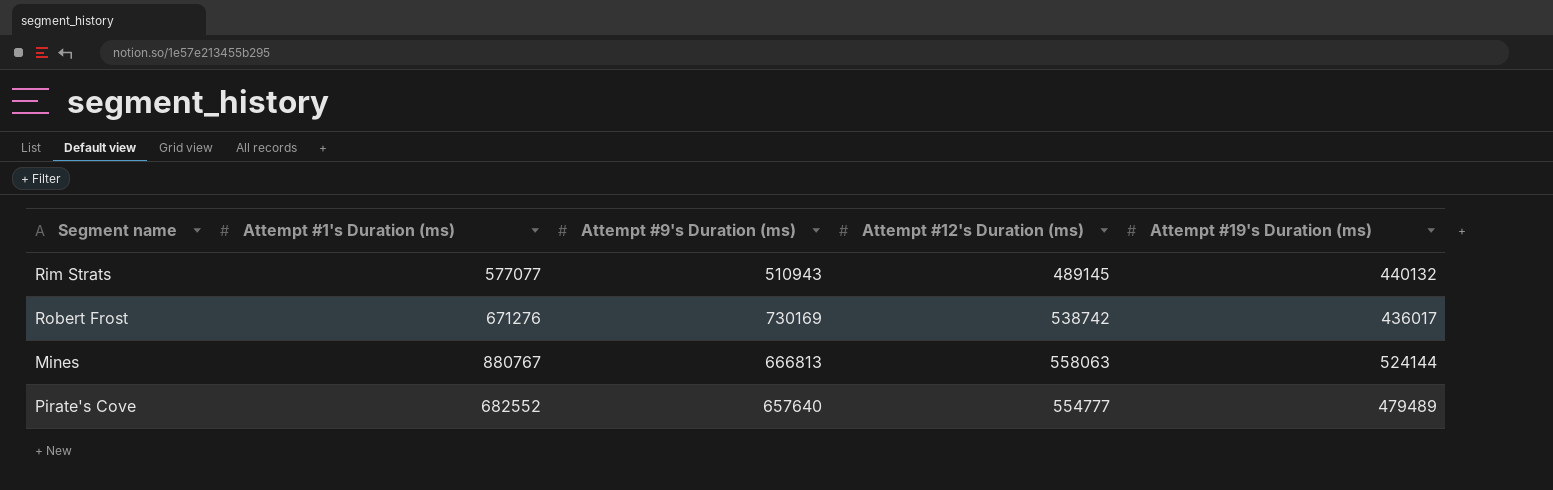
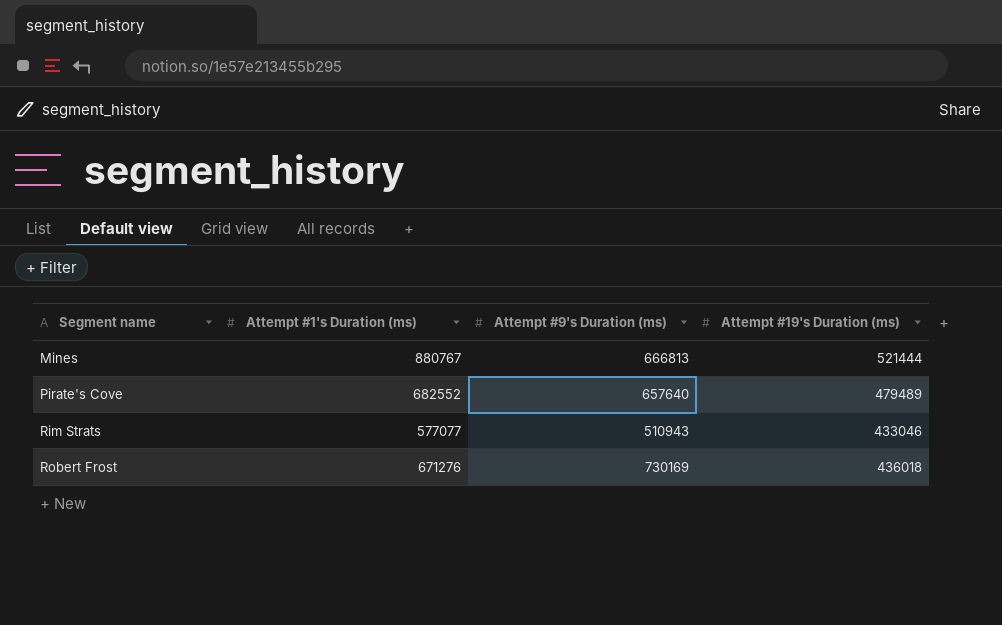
row order: none -> Segment name ascending
column Attempt #12's Duration (ms) | position: 4 -> none
Mines | Attempt #19's Duration (ms): 524144 -> 521444
Rim Strats | Attempt #19's Duration (ms): 440132 -> 433046
Robert Frost | Attempt #19's Duration (ms): 436017 -> 436018

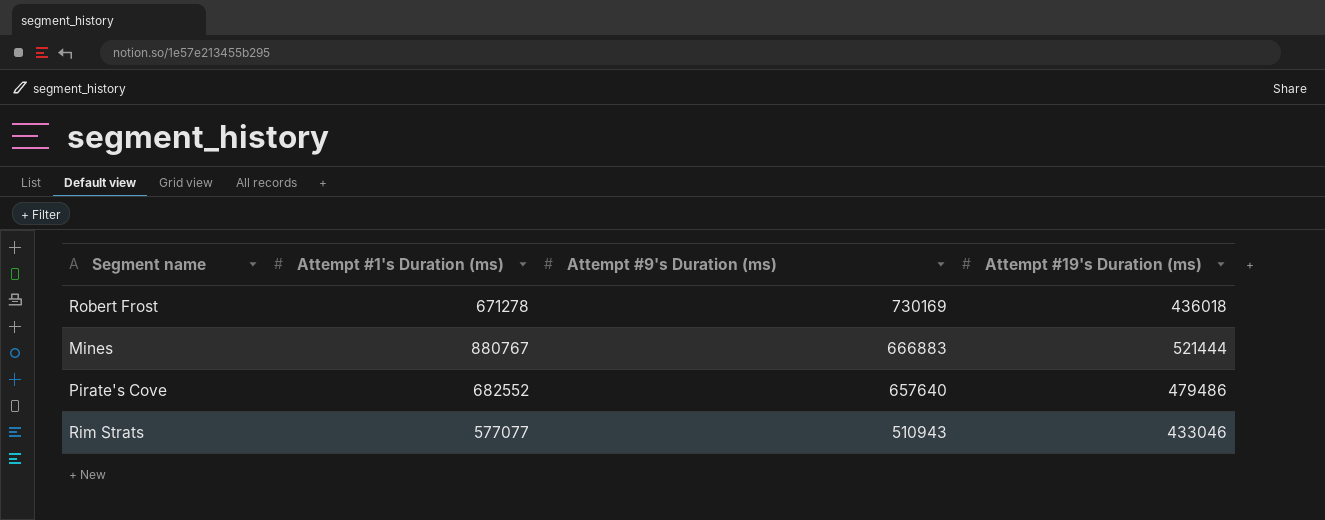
row order: Segment name ascending -> Attempt #9's Duration (ms) descending
Robert Frost | Attempt #1's Duration (ms): 671276 -> 671278
Mines | Attempt #9's Duration (ms): 666813 -> 666883
Pirate's Cove | Attempt #19's Duration (ms): 479489 -> 479486

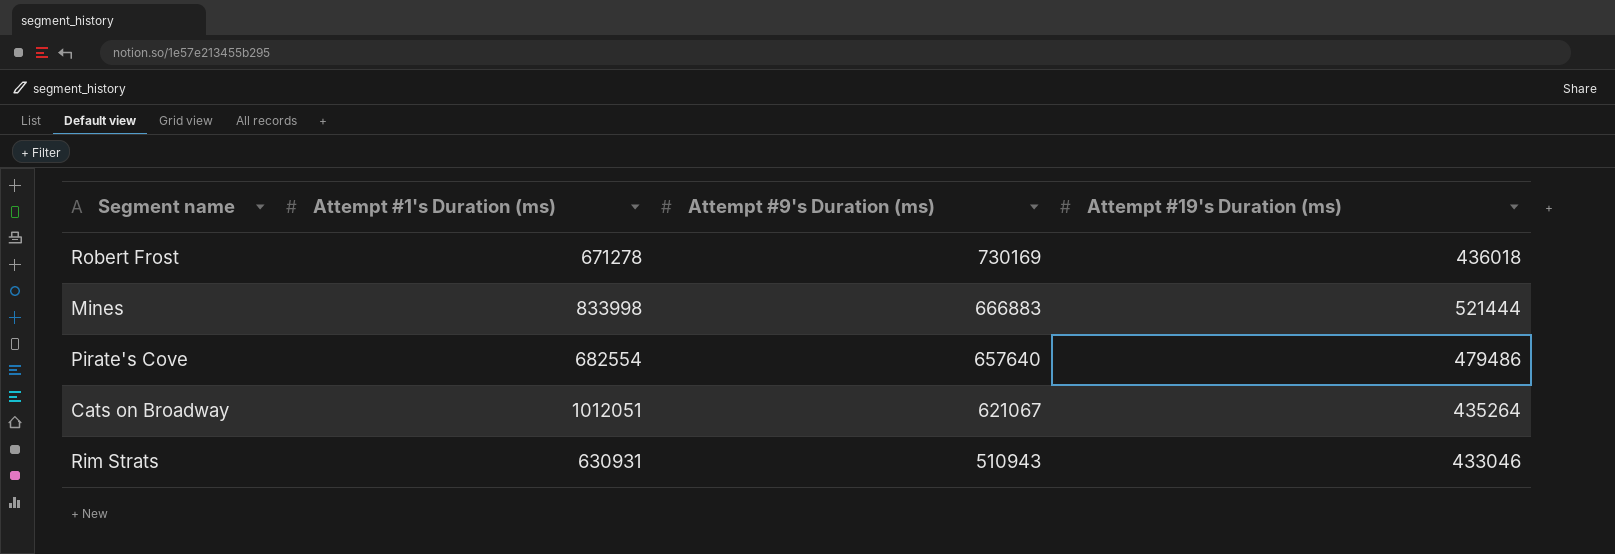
Mines | Attempt #1's Duration (ms): 880767 -> 833998
Pirate's Cove | Attempt #1's Duration (ms): 682552 -> 682554
row Cats on Broadway: none -> 1012051 | 621067 | 435264
Rim Strats | Attempt #1's Duration (ms): 577077 -> 630931

